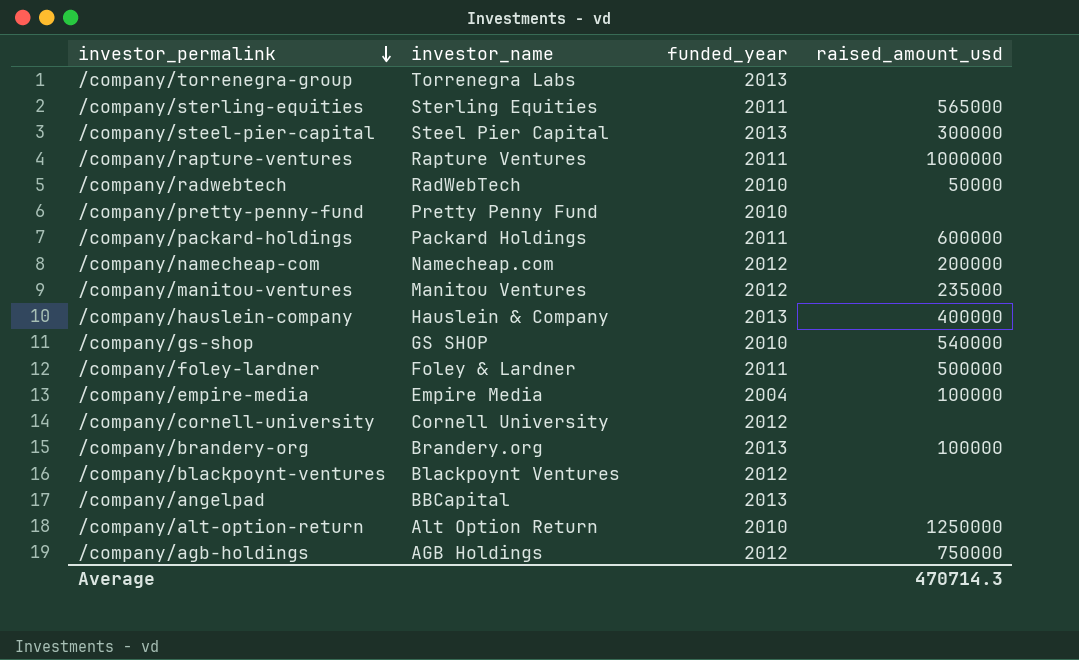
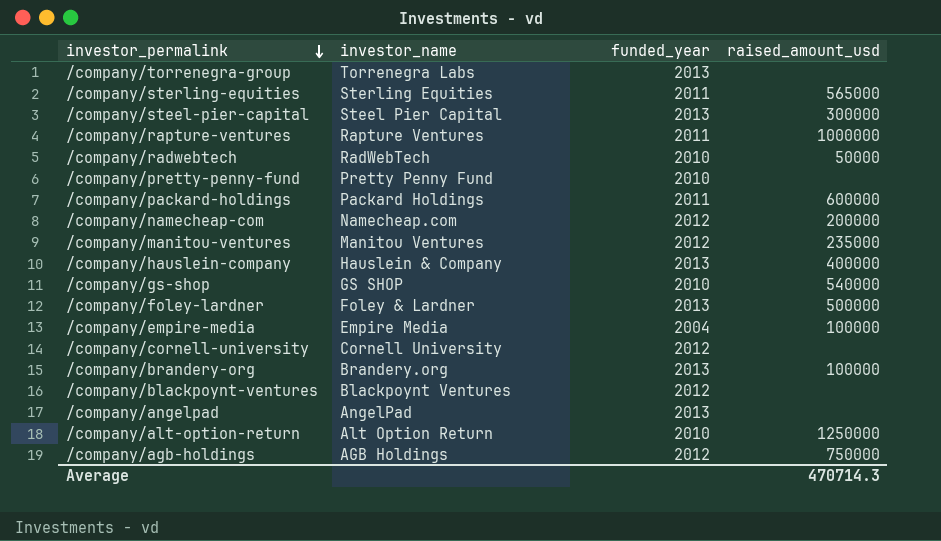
/company/foley-lardner | funded_year: 2011 -> 2013
/company/angelpad | investor_name: BBCapital -> AngelPad

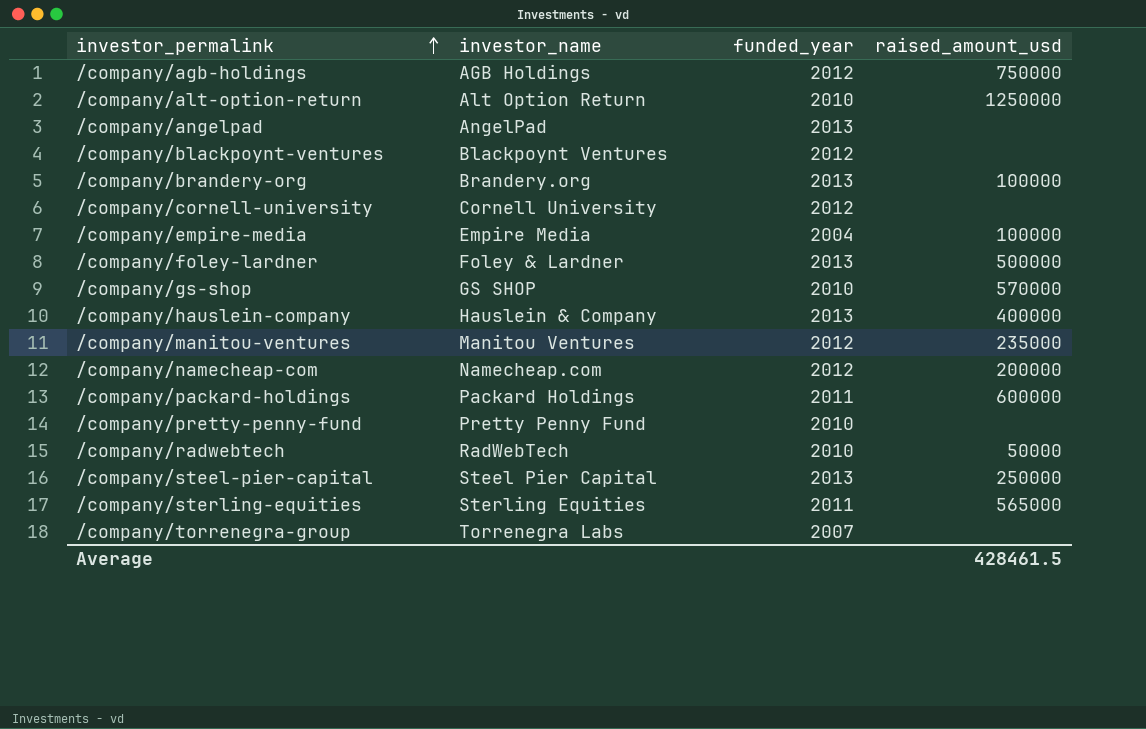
row order: investor_permalink descending -> investor_permalink ascending
row /company/rapture-ventures: Rapture Ventures | 2011 | 1000000 -> none
/company/gs-shop | raised_amount_usd: 540000 -> 570000
/company/steel-pier-capital | raised_amount_usd: 300000 -> 250000
/company/torrenegra-group | funded_year: 2013 -> 2007
Average | raised_amount_usd: 470714.3 -> 428461.5

